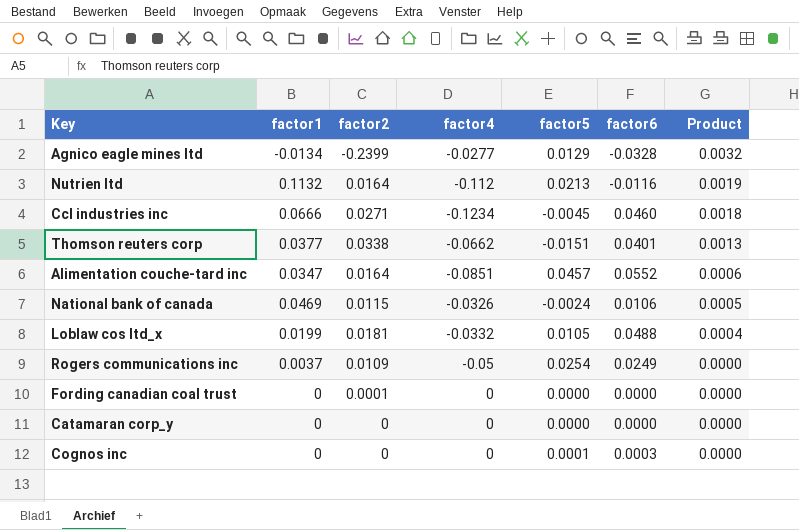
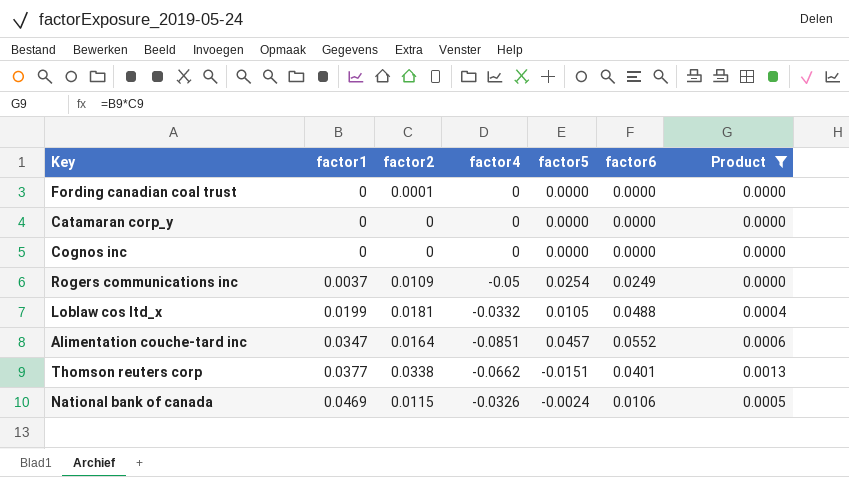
filter: none -> Product <= 0.0013
row order: Product descending -> factor1 ascending
Cognos inc | factor5: 0.0001 -> 0.0000
Cognos inc | factor6: 0.0003 -> 0.0000

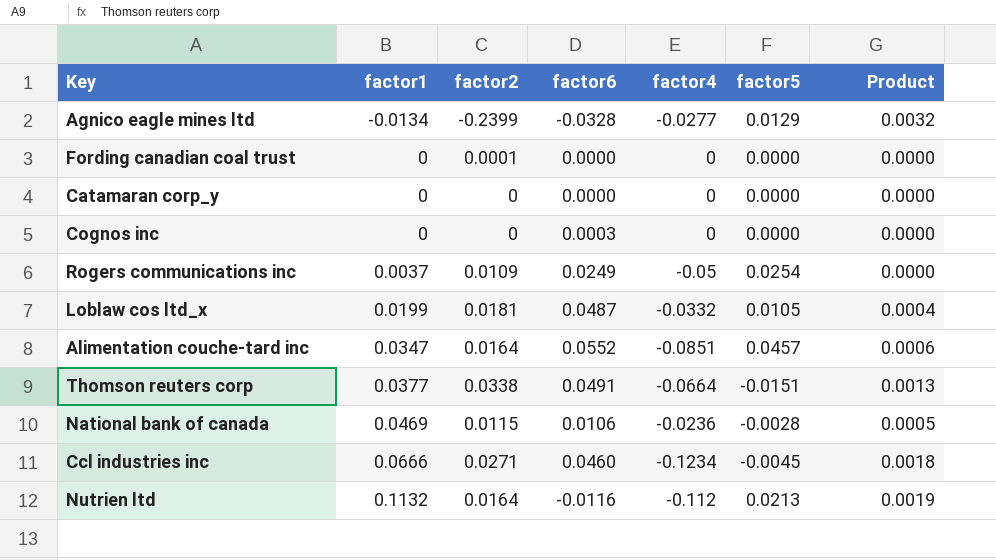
filter: Product <= 0.0013 -> none
column factor6 | position: 6 -> 4
Cognos inc | factor6: 0.0000 -> 0.0003
Loblaw cos ltd_x | factor6: 0.0488 -> 0.0487
Thomson reuters corp | factor6: 0.0401 -> 0.0491
Thomson reuters corp | factor4: -0.0662 -> -0.0664
National bank of canada | factor4: -0.0326 -> -0.0236
National bank of canada | factor5: -0.0024 -> -0.0028

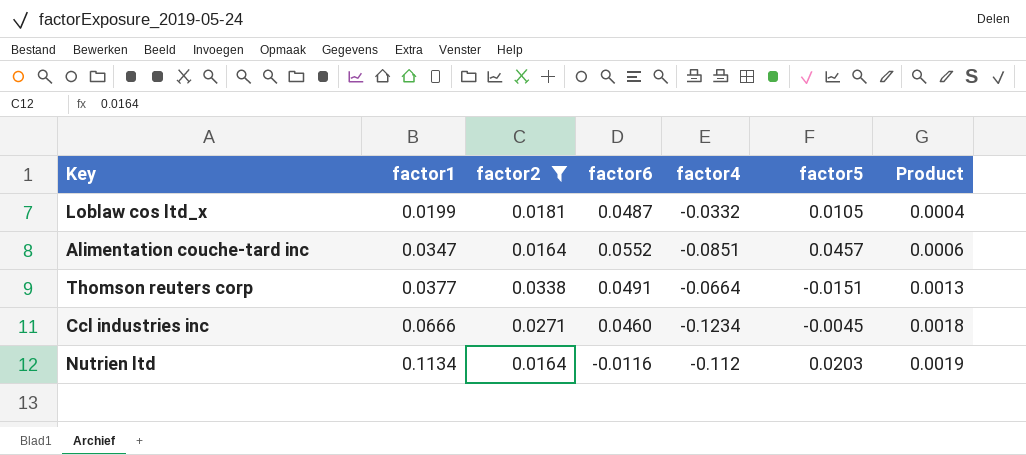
filter: none -> factor2 >= 0.0164
Nutrien ltd | factor1: 0.1132 -> 0.1134
Nutrien ltd | factor5: 0.0213 -> 0.0203

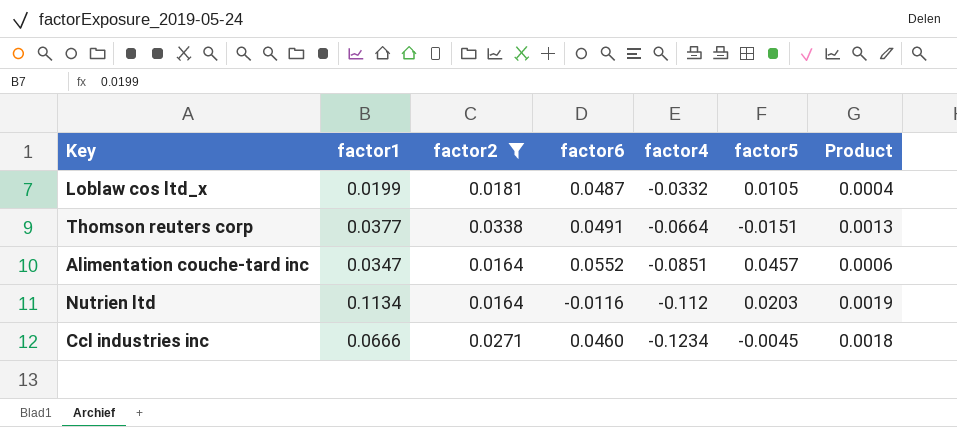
row order: factor1 ascending -> factor4 descending

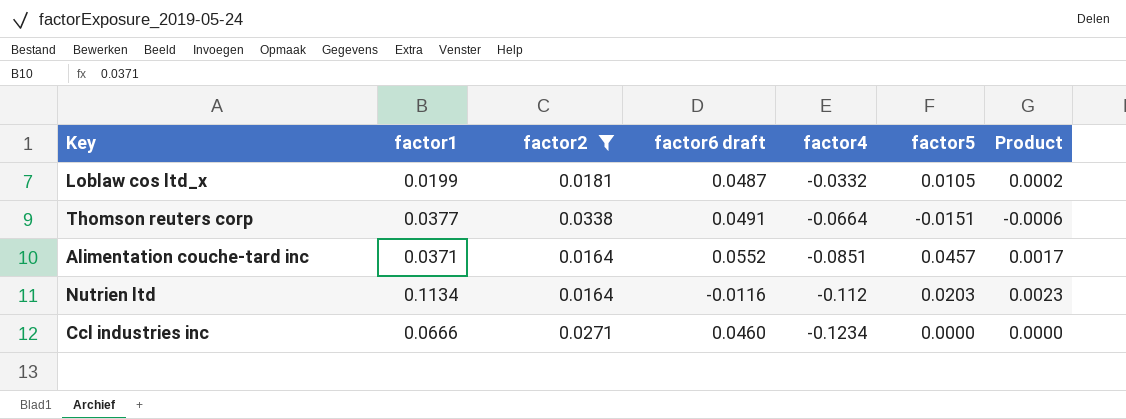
column name: factor6 -> factor6 draft
column Product | formula: [factor1] * [factor2] -> [factor1] * [factor5]
Alimentation couche-tard inc | factor1: 0.0347 -> 0.0371
Ccl industries inc | factor5: -0.0045 -> 0.0000

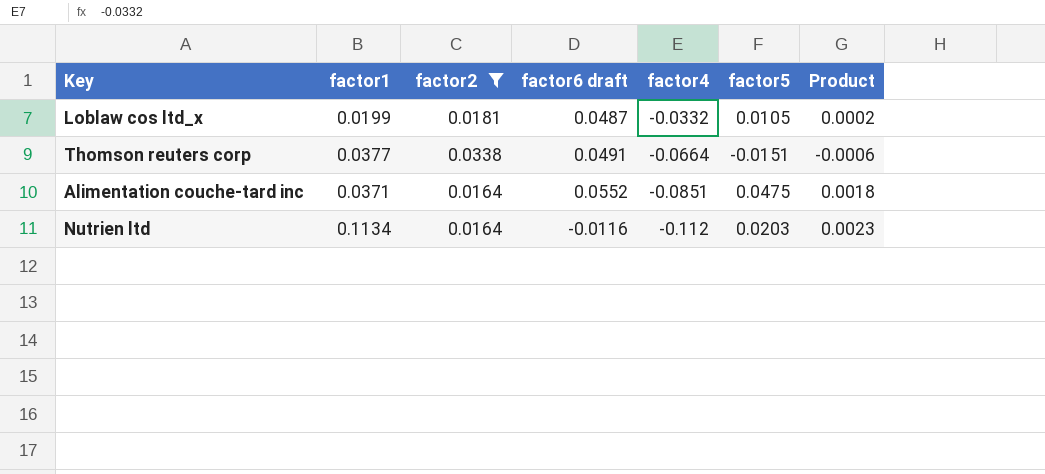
row Ccl industries inc: 0.0666 | 0.0271 | 0.0460 | -0.1234 | 0.0000 | 0.0000 -> none
Alimentation couche-tard inc | factor5: 0.0457 -> 0.0475
Alimentation couche-tard inc | Product: 0.0017 -> 0.0018

